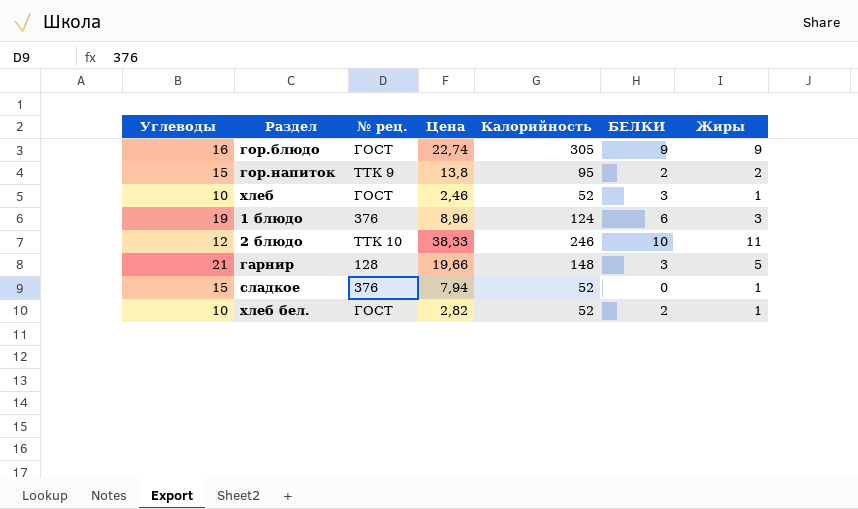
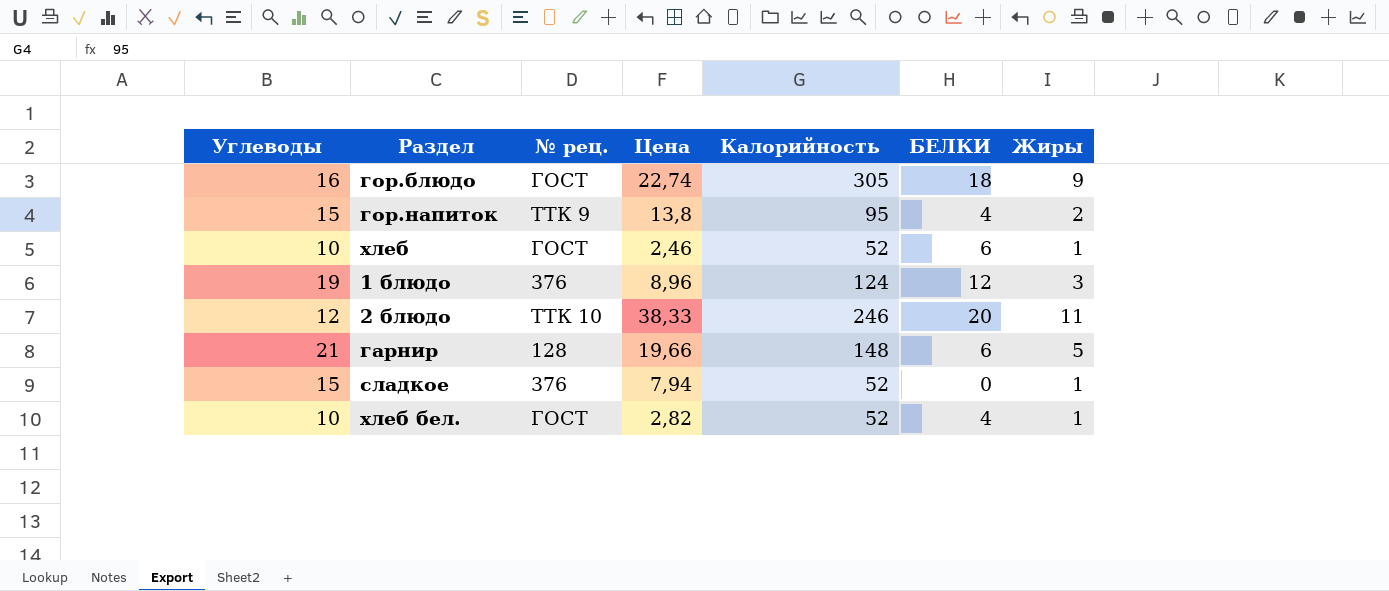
гор.блюдо | БЕЛКИ: 9 -> 18
гор.напиток | БЕЛКИ: 2 -> 4
хлеб | БЕЛКИ: 3 -> 6
1 блюдо | БЕЛКИ: 6 -> 12
2 блюдо | БЕЛКИ: 10 -> 20
гарнир | БЕЛКИ: 3 -> 6
хлеб бел. | БЕЛКИ: 2 -> 4

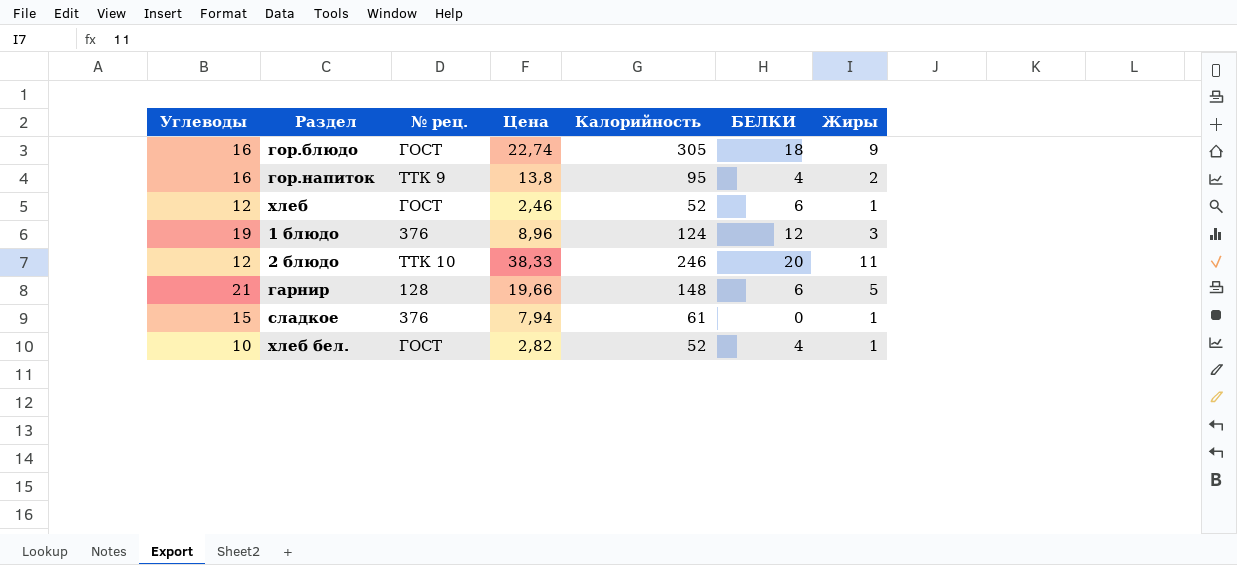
гор.напиток | Углеводы: 15 -> 16
хлеб | Углеводы: 10 -> 12
сладкое | Калорийность: 52 -> 61

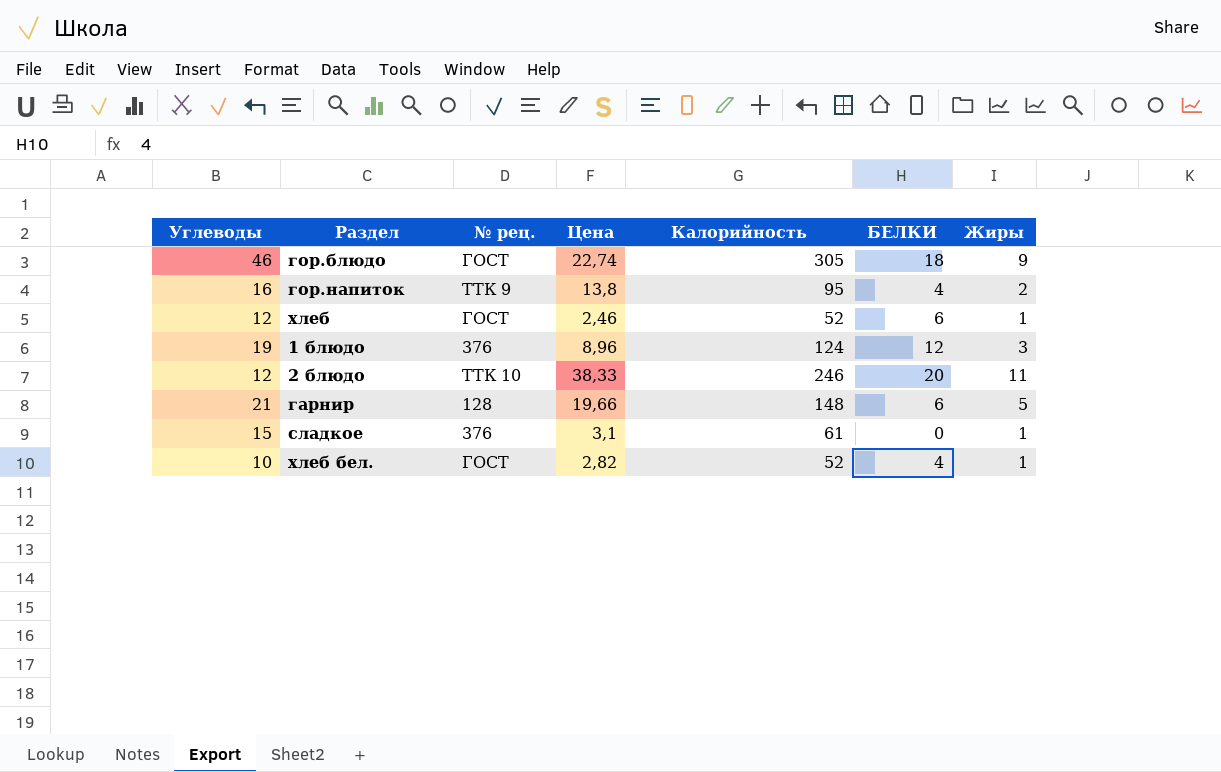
гор.блюдо | Углеводы: 16 -> 46
сладкое | Цена: 7,94 -> 3,1

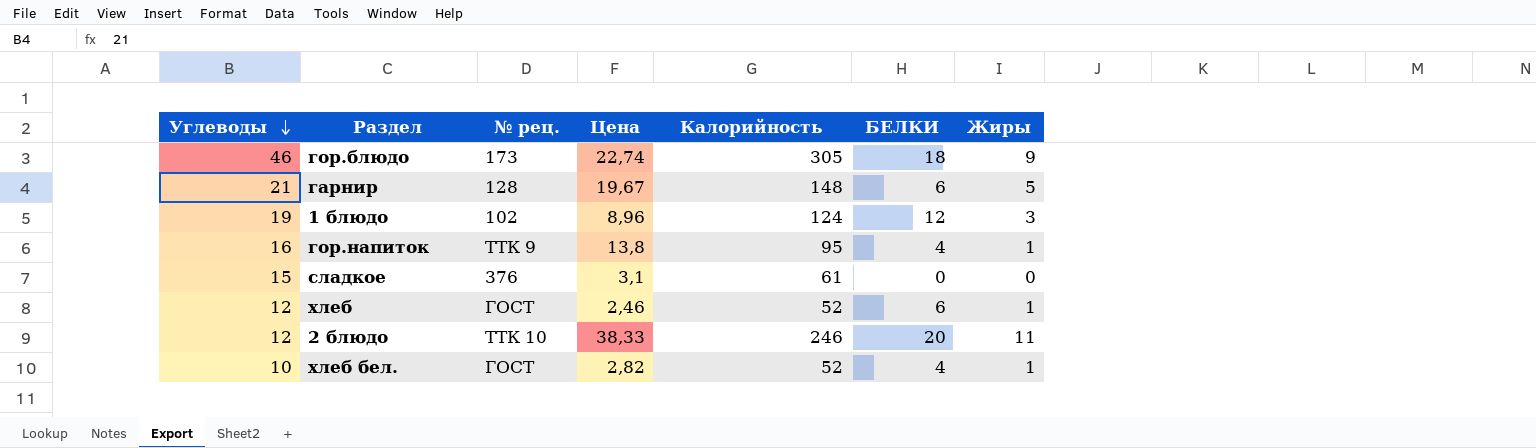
row order: none -> Углеводы descending
гор.блюдо | № рец.: ГОСТ -> 173
гарнир | Цена: 19,66 -> 19,67
1 блюдо | № рец.: 376 -> 102
гор.напиток | Жиры: 2 -> 1
сладкое | Жиры: 1 -> 0

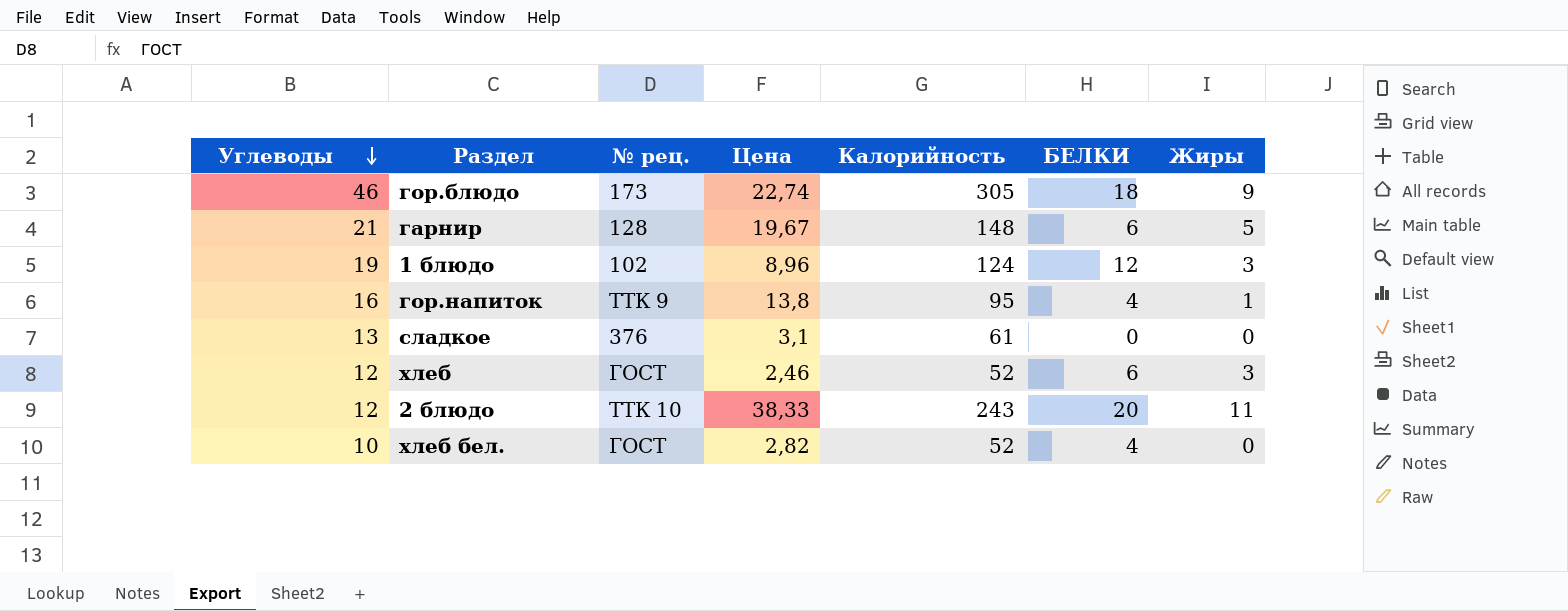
сладкое | Углеводы: 15 -> 13
хлеб | Жиры: 1 -> 3
2 блюдо | Калорийность: 246 -> 243
хлеб бел. | Жиры: 1 -> 0

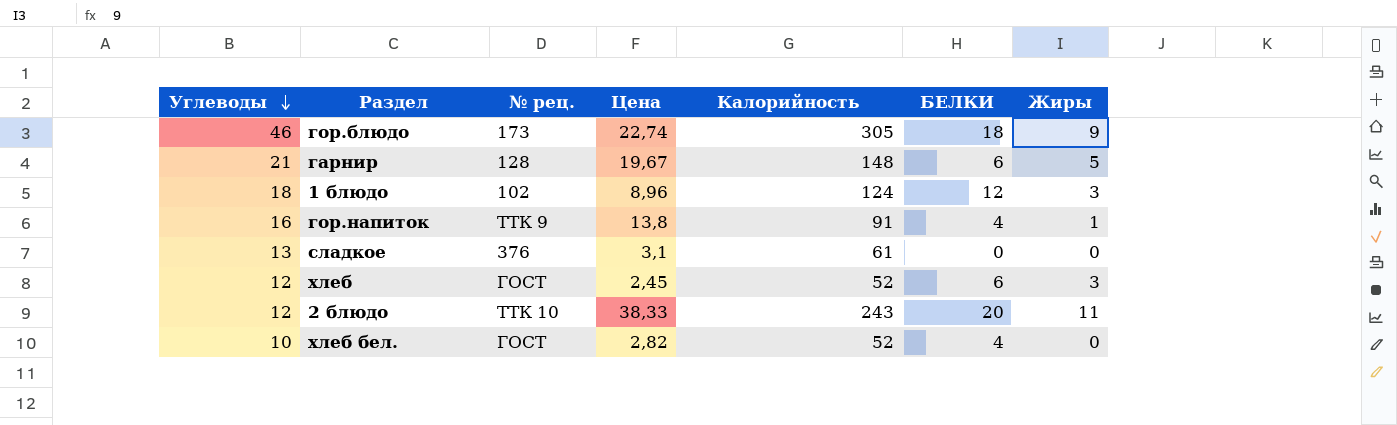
1 блюдо | Углеводы: 19 -> 18
гор.напиток | Калорийность: 95 -> 91
хлеб | Цена: 2,46 -> 2,45

